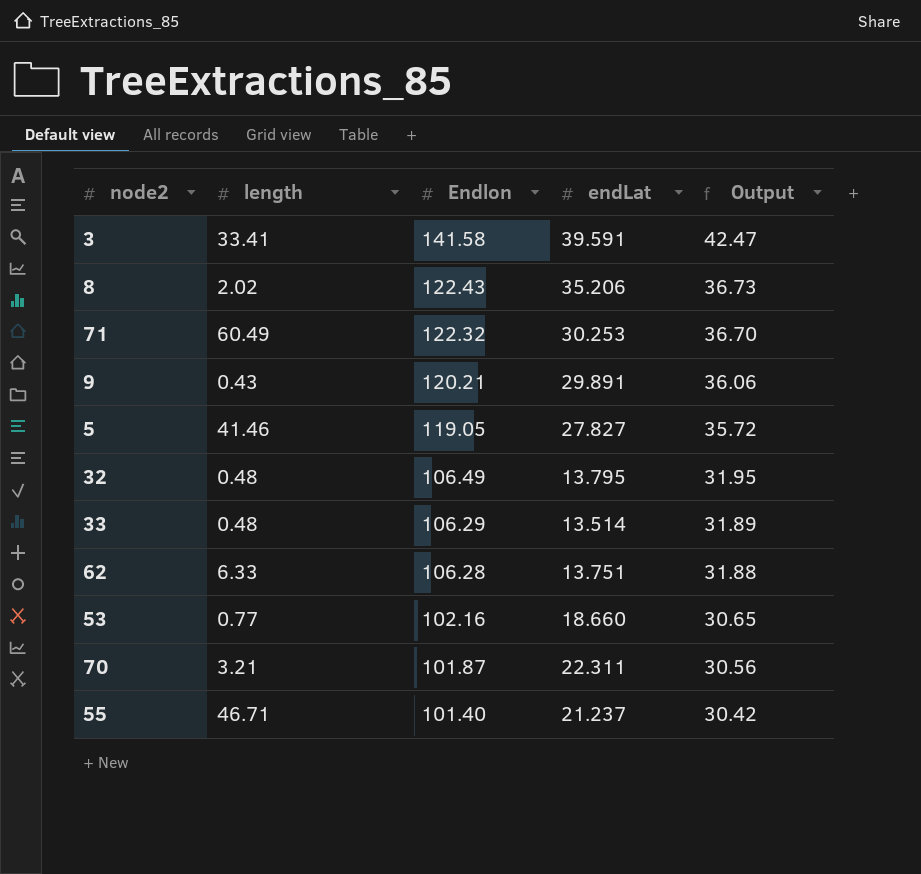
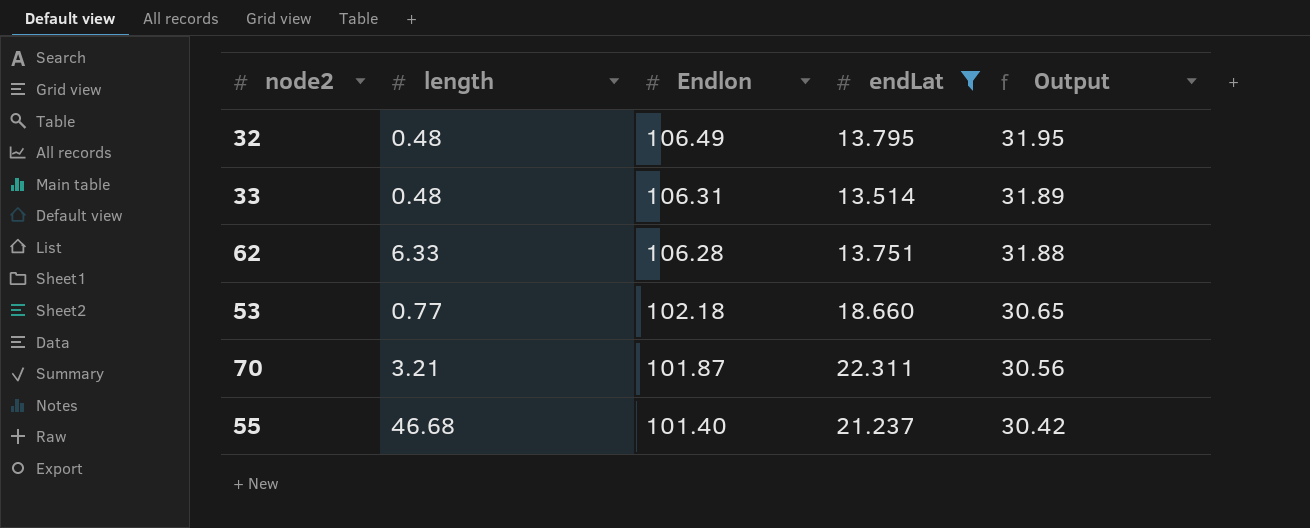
filter: none -> endLat <= 22.311
33 | Endlon: 106.29 -> 106.31
53 | Endlon: 102.16 -> 102.18
55 | length: 46.71 -> 46.68

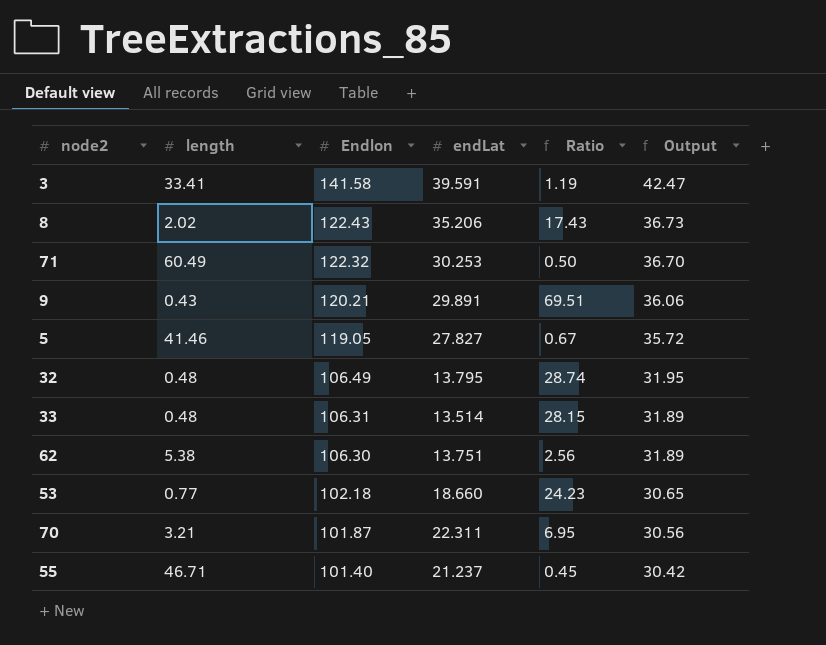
filter: endLat <= 22.311 -> none
column Ratio | formula: none -> [endLat] / [length]
62 | length: 6.33 -> 5.38
62 | Endlon: 106.28 -> 106.30
62 | Output: 31.88 -> 31.89
55 | length: 46.68 -> 46.71

